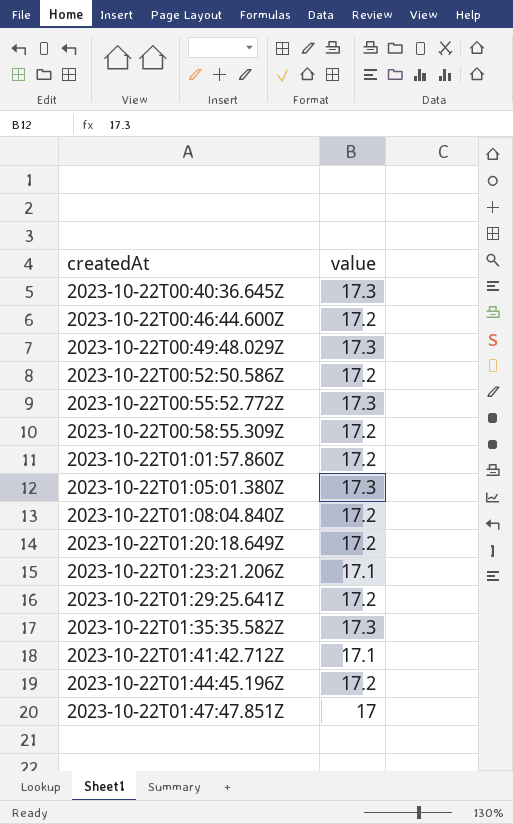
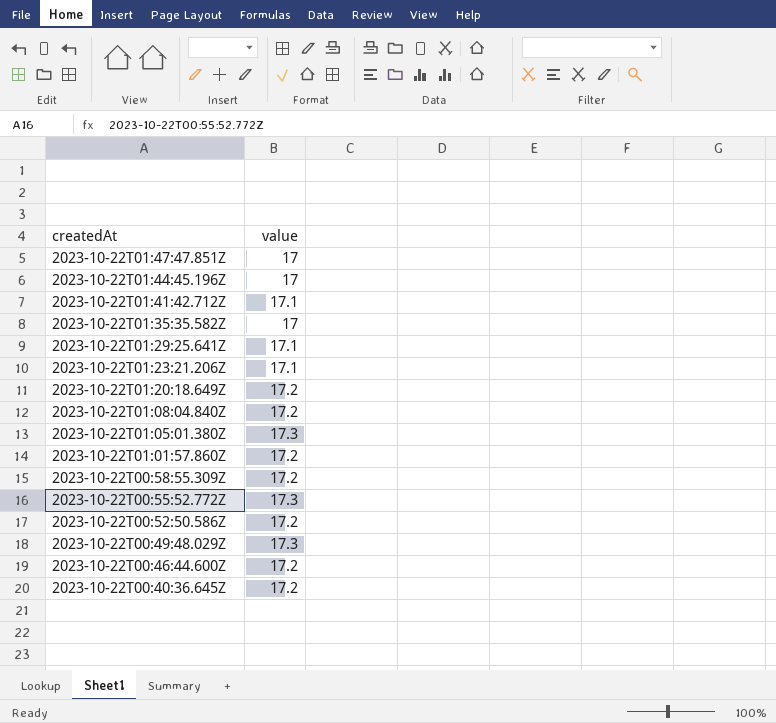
row order: createdAt ascending -> createdAt descending
2023-10-22T01:44:45.196Z | value: 17.2 -> 17
2023-10-22T01:35:35.582Z | value: 17.3 -> 17
2023-10-22T01:29:25.641Z | value: 17.2 -> 17.1
2023-10-22T00:40:36.645Z | value: 17.3 -> 17.2

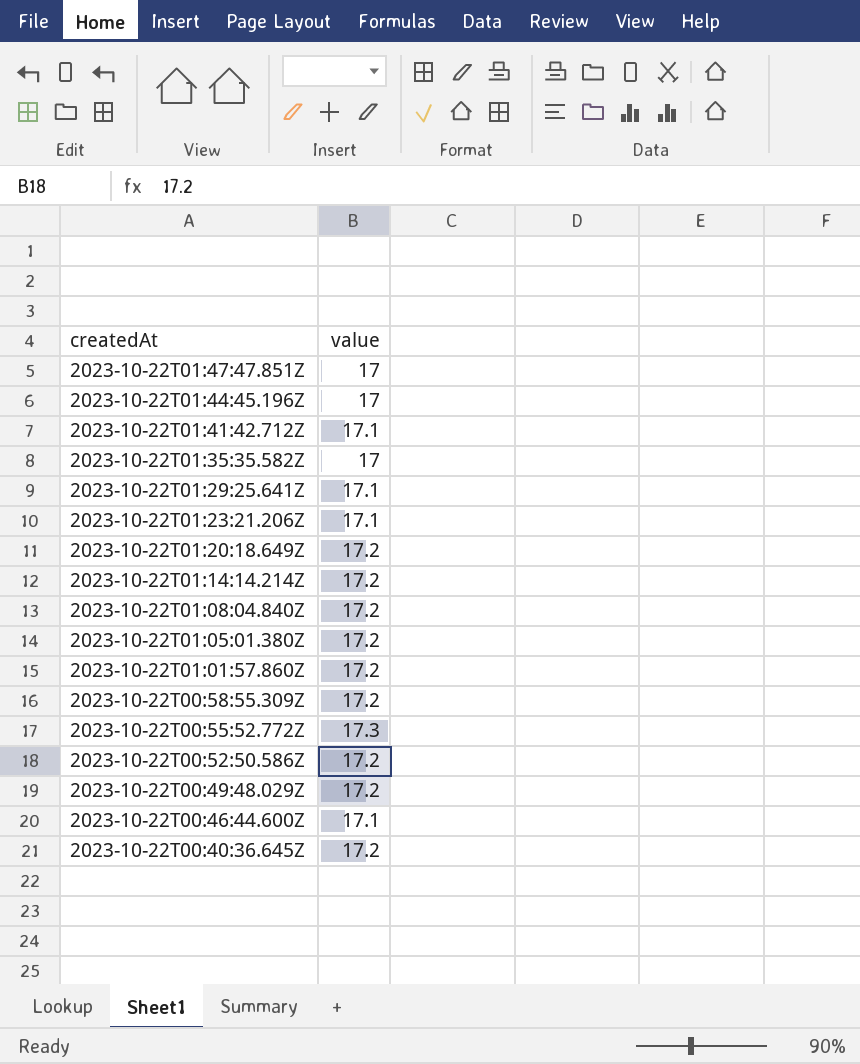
row 2023-10-22T01:14:14.214Z: none -> 17.2
2023-10-22T01:05:01.380Z | value: 17.3 -> 17.2
2023-10-22T00:49:48.029Z | value: 17.3 -> 17.2
2023-10-22T00:46:44.600Z | value: 17.2 -> 17.1

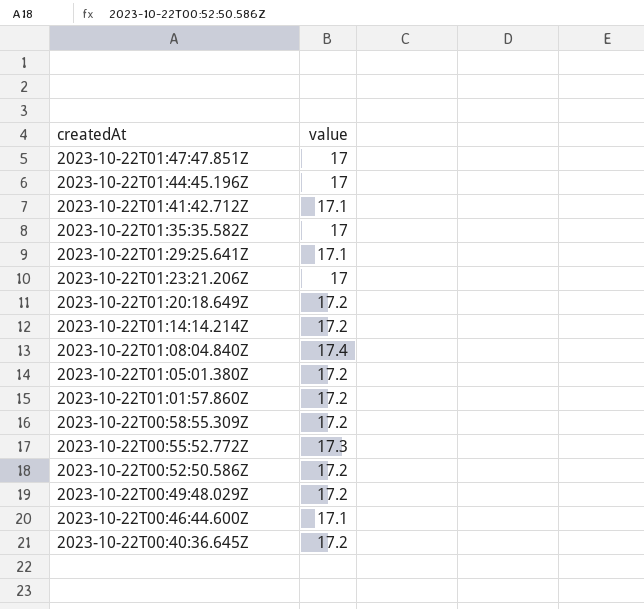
2023-10-22T01:23:21.206Z | value: 17.1 -> 17
2023-10-22T01:08:04.840Z | value: 17.2 -> 17.4

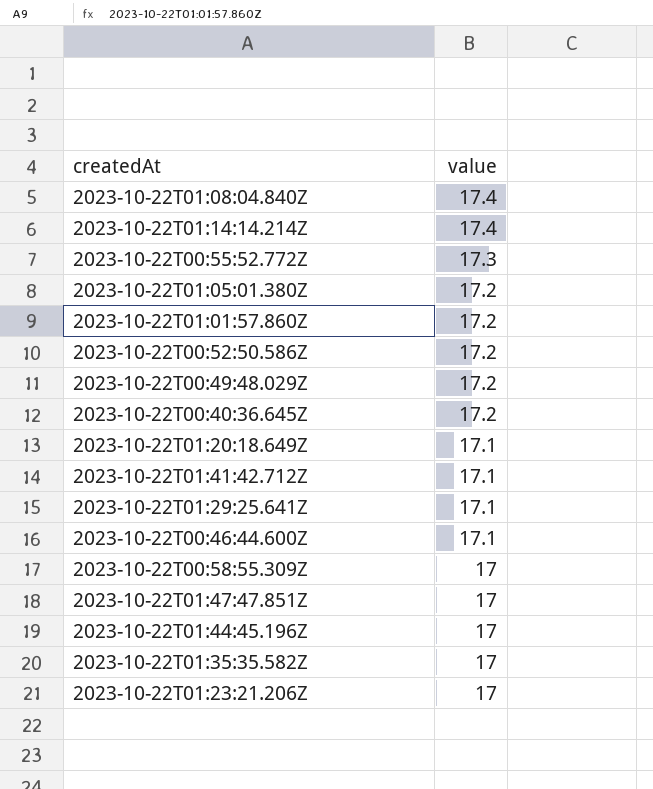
row order: createdAt descending -> value descending
2023-10-22T01:14:14.214Z | value: 17.2 -> 17.4
2023-10-22T01:20:18.649Z | value: 17.2 -> 17.1
2023-10-22T00:58:55.309Z | value: 17.2 -> 17

